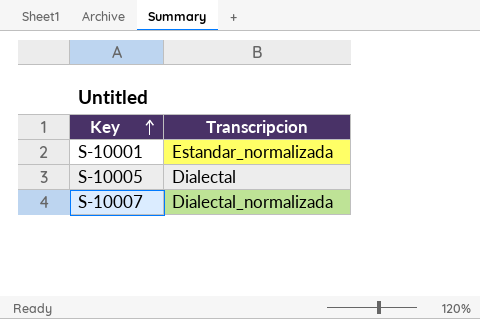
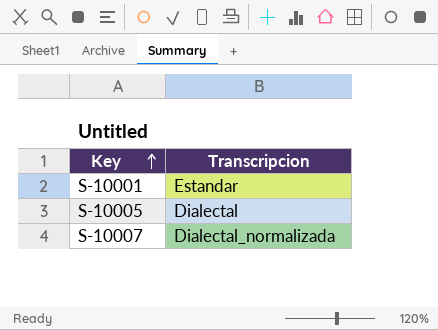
S-10001 | Transcripcion: Estandar_normalizada -> Estandar

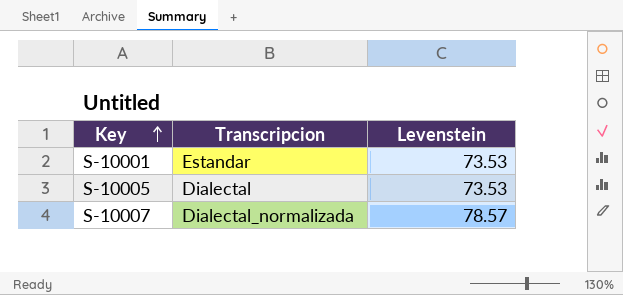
column Levenstein | position: none -> 3

